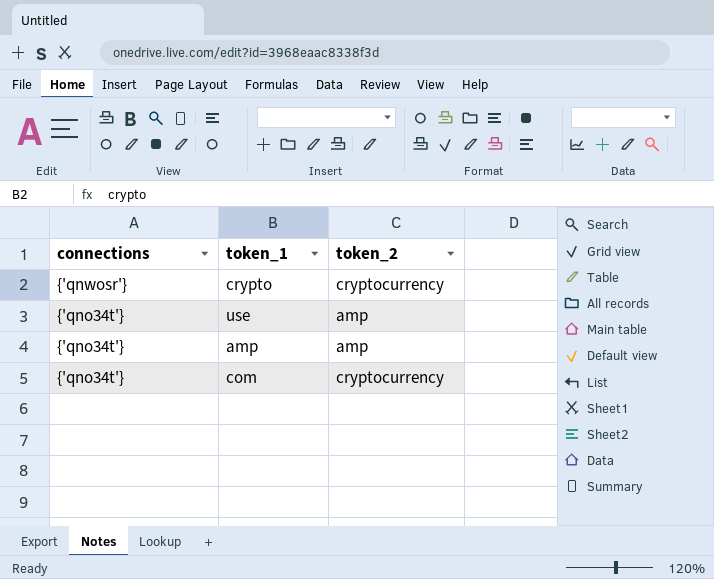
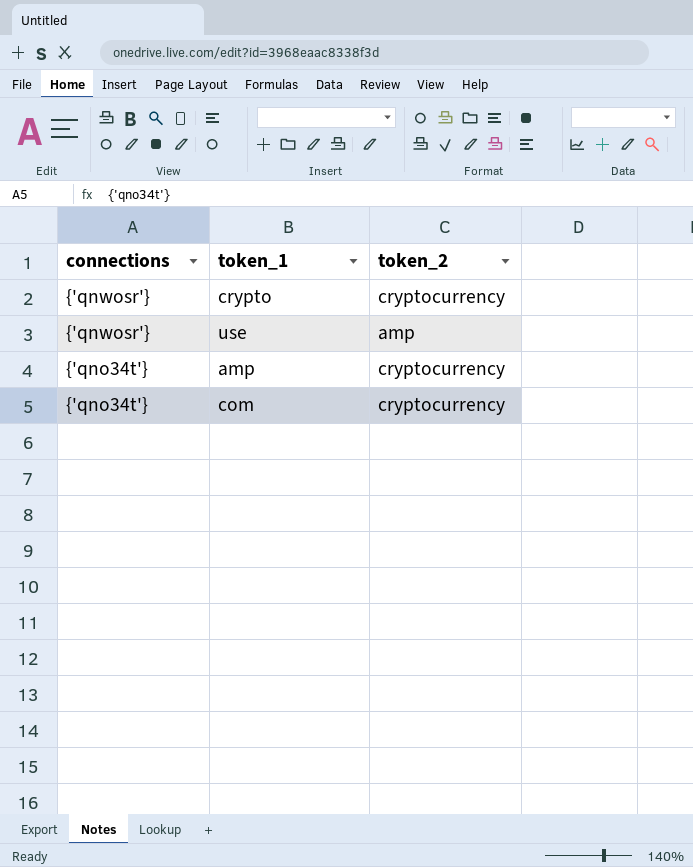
use | connections: {'qno34t'} -> {'qnwosr'}
amp | token_2: amp -> cryptocurrency

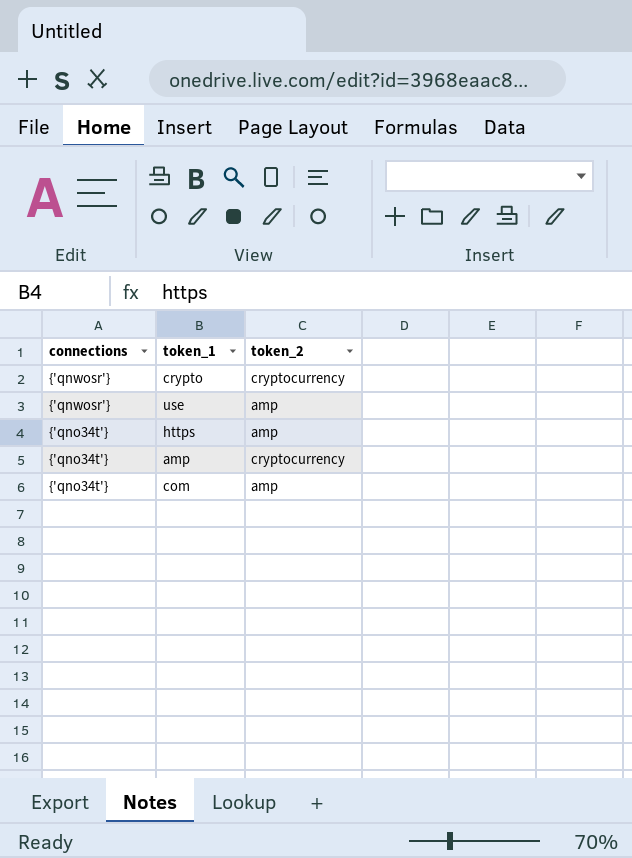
row https: none -> {'qno34t'} | amp
com | token_2: cryptocurrency -> amp

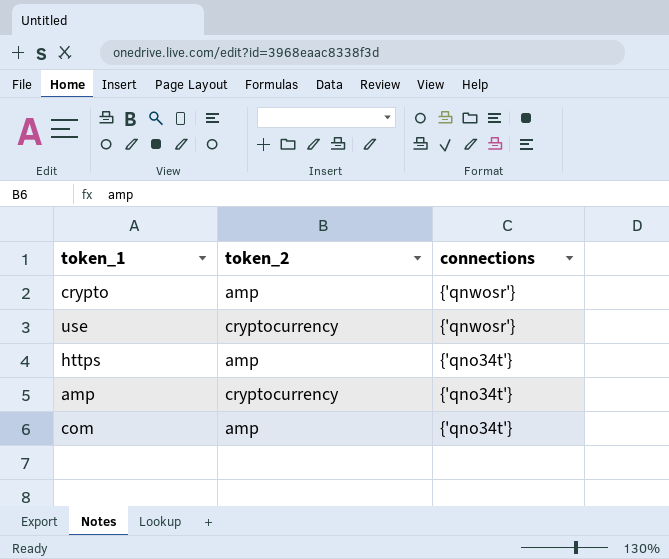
column connections | position: 1 -> 3
crypto | token_2: cryptocurrency -> amp
use | token_2: amp -> cryptocurrency

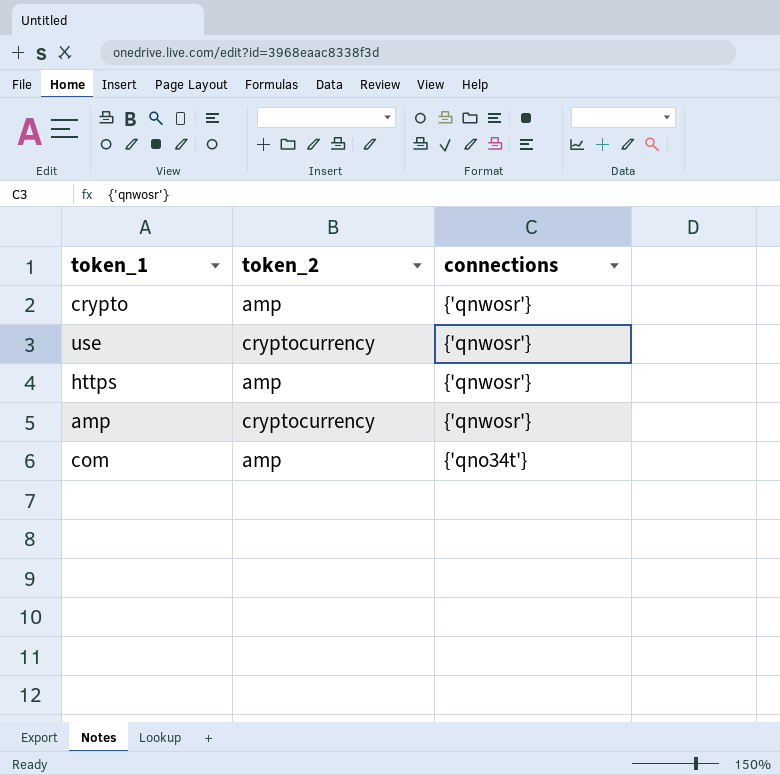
https | connections: {'qno34t'} -> {'qnwosr'}
amp | connections: {'qno34t'} -> {'qnwosr'}

